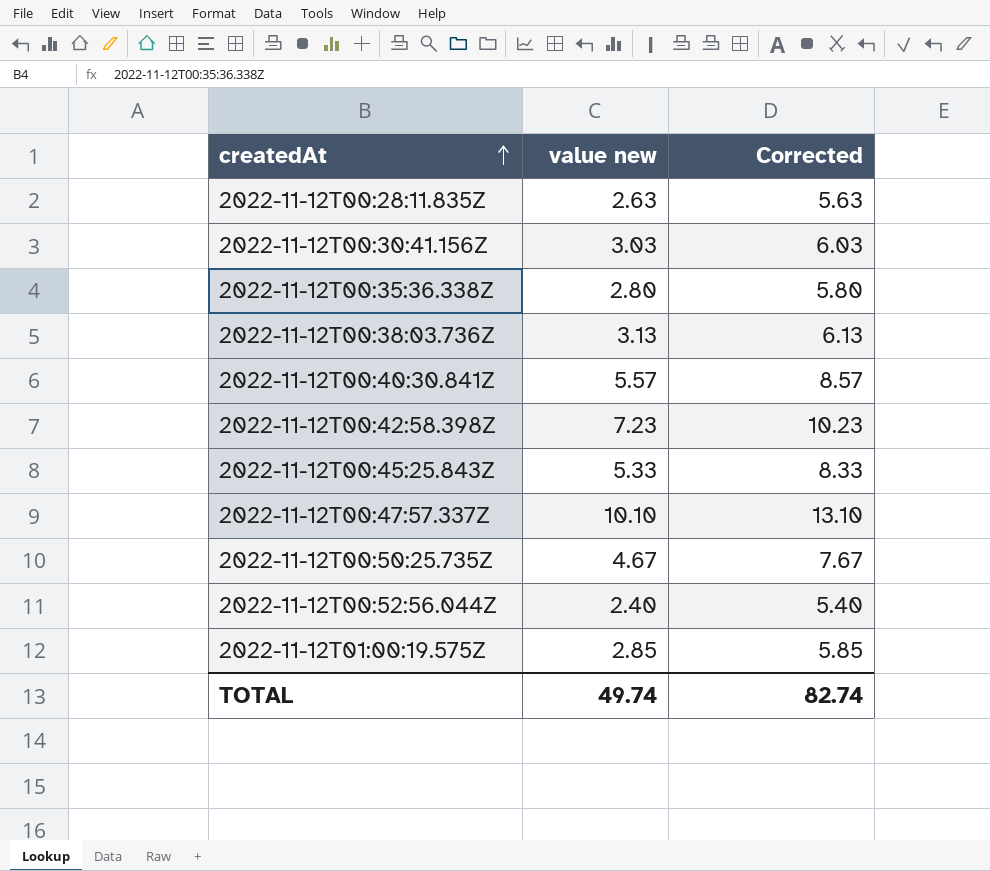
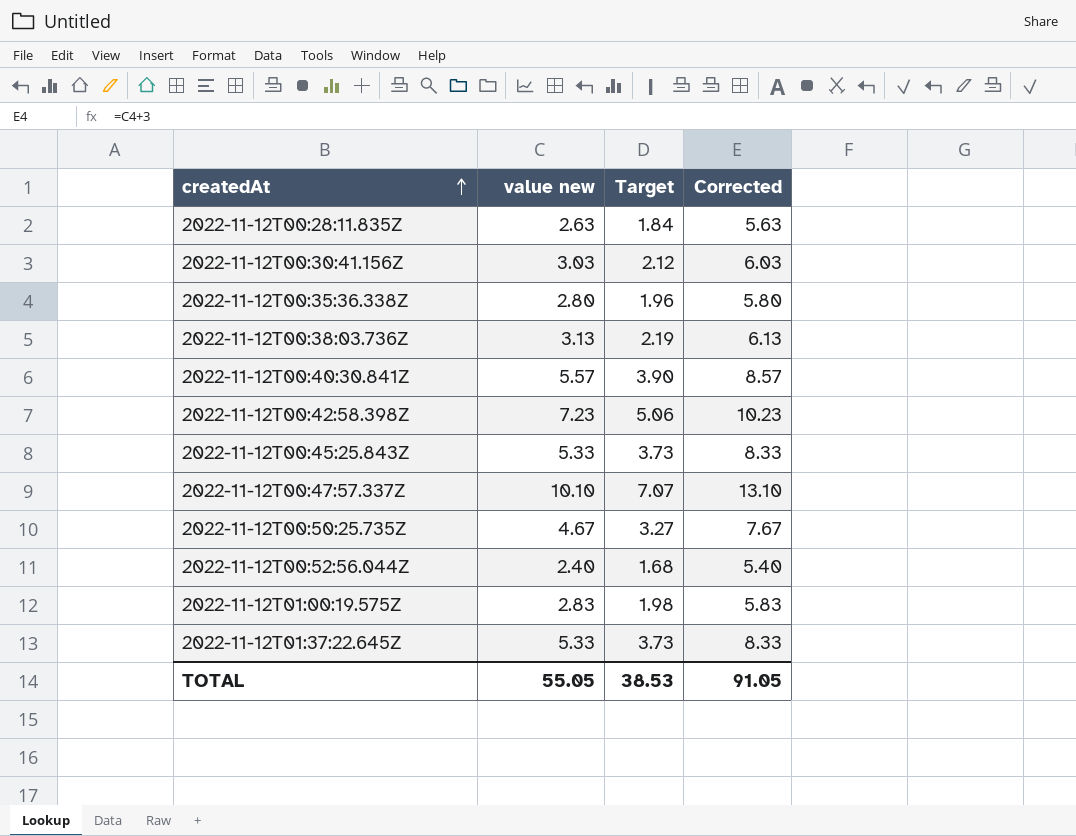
column Target | formula: none -> [value new] * 0.7
2022-11-12T01:00:19.575Z | value new: 2.85 -> 2.83
2022-11-12T01:00:19.575Z | Corrected: 5.85 -> 5.83
row 2022-11-12T01:37:22.645Z: none -> 5.33 | 3.73 | 8.33
TOTAL | value new: 49.74 -> 55.05
TOTAL | Corrected: 82.74 -> 91.05

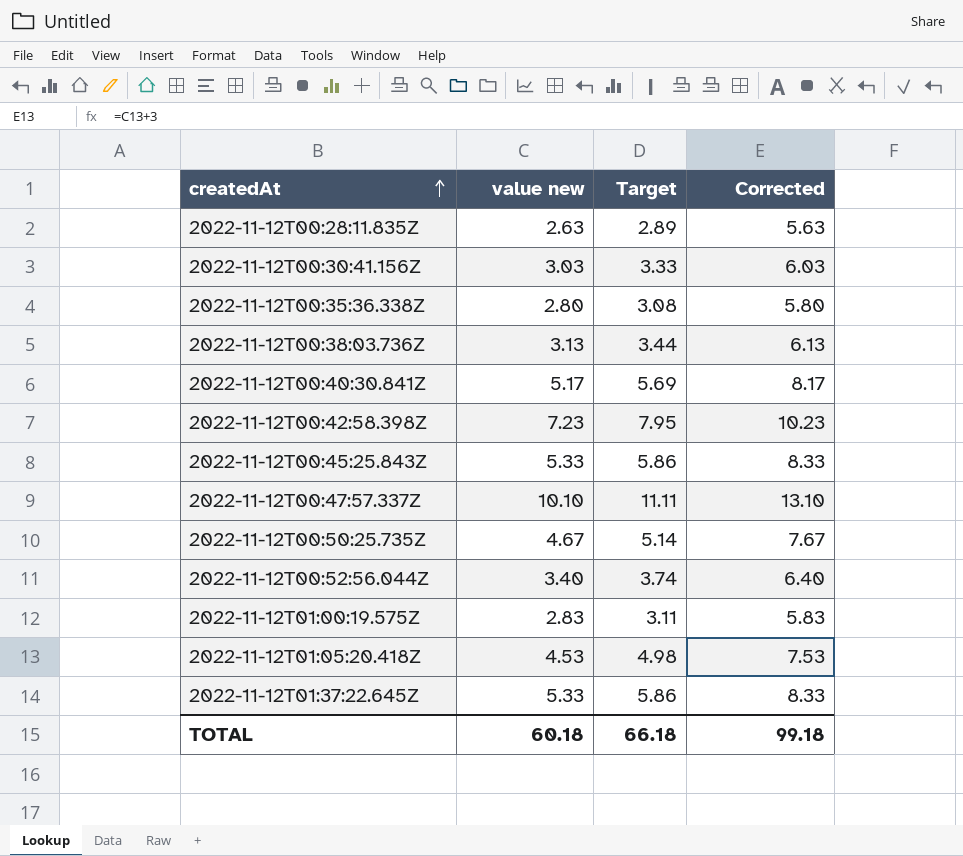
column Target | formula: [value new] * 0.7 -> [value new] * 1.1
2022-11-12T00:40:30.841Z | value new: 5.57 -> 5.17
2022-11-12T00:40:30.841Z | Corrected: 8.57 -> 8.17
2022-11-12T00:52:56.044Z | value new: 2.40 -> 3.40
2022-11-12T00:52:56.044Z | Corrected: 5.40 -> 6.40
row 2022-11-12T01:05:20.418Z: none -> 4.53 | 4.98 | 7.53
TOTAL | value new: 55.05 -> 60.18
TOTAL | Target: 38.53 -> 66.18
TOTAL | Corrected: 91.05 -> 99.18

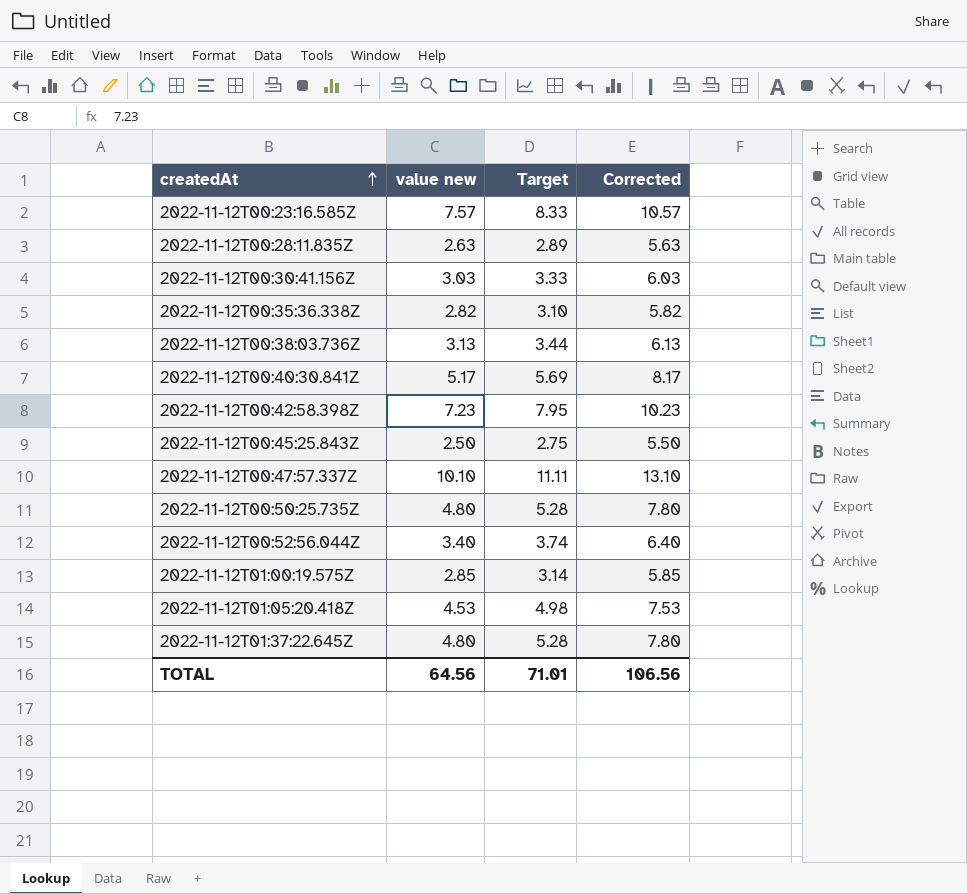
row 2022-11-12T00:23:16.585Z: none -> 7.57 | 8.33 | 10.57
2022-11-12T00:35:36.338Z | value new: 2.80 -> 2.82
2022-11-12T00:35:36.338Z | Target: 3.08 -> 3.10
2022-11-12T00:35:36.338Z | Corrected: 5.80 -> 5.82
2022-11-12T00:45:25.843Z | value new: 5.33 -> 2.50
2022-11-12T00:45:25.843Z | Target: 5.86 -> 2.75
2022-11-12T00:45:25.843Z | Corrected: 8.33 -> 5.50
2022-11-12T00:50:25.735Z | value new: 4.67 -> 4.80
2022-11-12T00:50:25.735Z | Target: 5.14 -> 5.28
2022-11-12T00:50:25.735Z | Corrected: 7.67 -> 7.80
2022-11-12T01:00:19.575Z | value new: 2.83 -> 2.85
2022-11-12T01:00:19.575Z | Target: 3.11 -> 3.14
2022-11-12T01:00:19.575Z | Corrected: 5.83 -> 5.85
2022-11-12T01:37:22.645Z | value new: 5.33 -> 4.80
2022-11-12T01:37:22.645Z | Target: 5.86 -> 5.28
2022-11-12T01:37:22.645Z | Corrected: 8.33 -> 7.80
TOTAL | value new: 60.18 -> 64.56
TOTAL | Target: 66.18 -> 71.01
TOTAL | Corrected: 99.18 -> 106.56

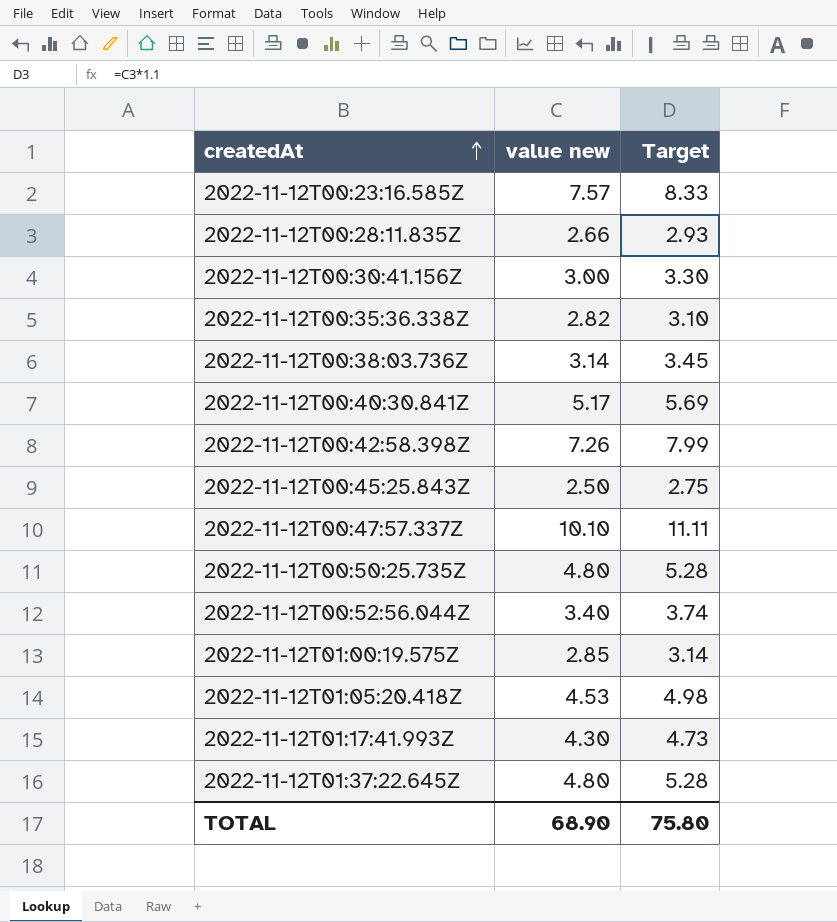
column Corrected | formula: [value new] + 3 -> none
2022-11-12T00:28:11.835Z | value new: 2.63 -> 2.66
2022-11-12T00:28:11.835Z | Target: 2.89 -> 2.93
2022-11-12T00:30:41.156Z | value new: 3.03 -> 3.00
2022-11-12T00:30:41.156Z | Target: 3.33 -> 3.30
2022-11-12T00:38:03.736Z | value new: 3.13 -> 3.14
2022-11-12T00:38:03.736Z | Target: 3.44 -> 3.45
2022-11-12T00:42:58.398Z | value new: 7.23 -> 7.26
2022-11-12T00:42:58.398Z | Target: 7.95 -> 7.99
row 2022-11-12T01:17:41.993Z: none -> 4.30 | 4.73
TOTAL | value new: 64.56 -> 68.90
TOTAL | Target: 71.01 -> 75.80

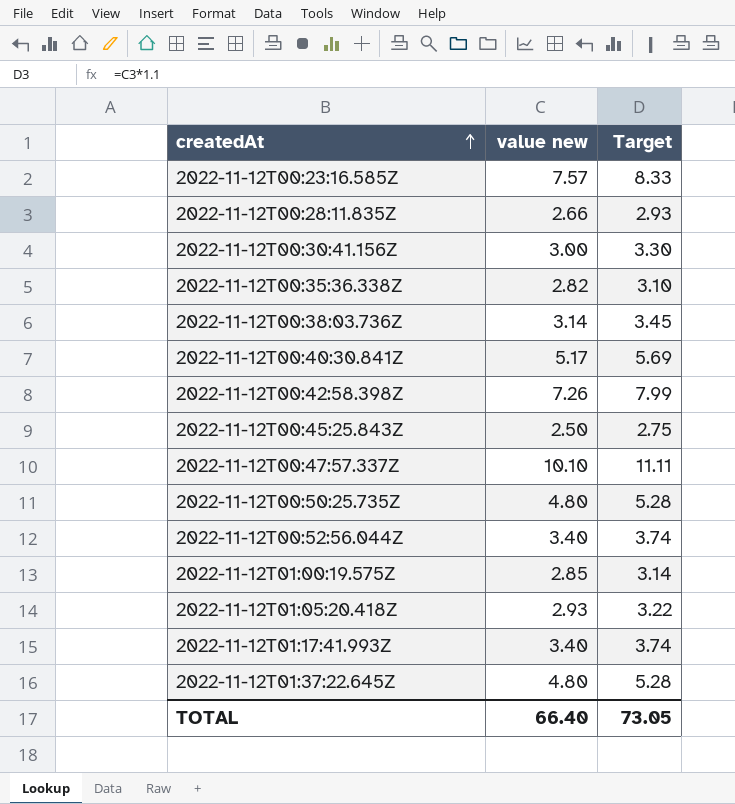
2022-11-12T01:05:20.418Z | value new: 4.53 -> 2.93
2022-11-12T01:05:20.418Z | Target: 4.98 -> 3.22
2022-11-12T01:17:41.993Z | value new: 4.30 -> 3.40
2022-11-12T01:17:41.993Z | Target: 4.73 -> 3.74
TOTAL | value new: 68.90 -> 66.40
TOTAL | Target: 75.80 -> 73.05

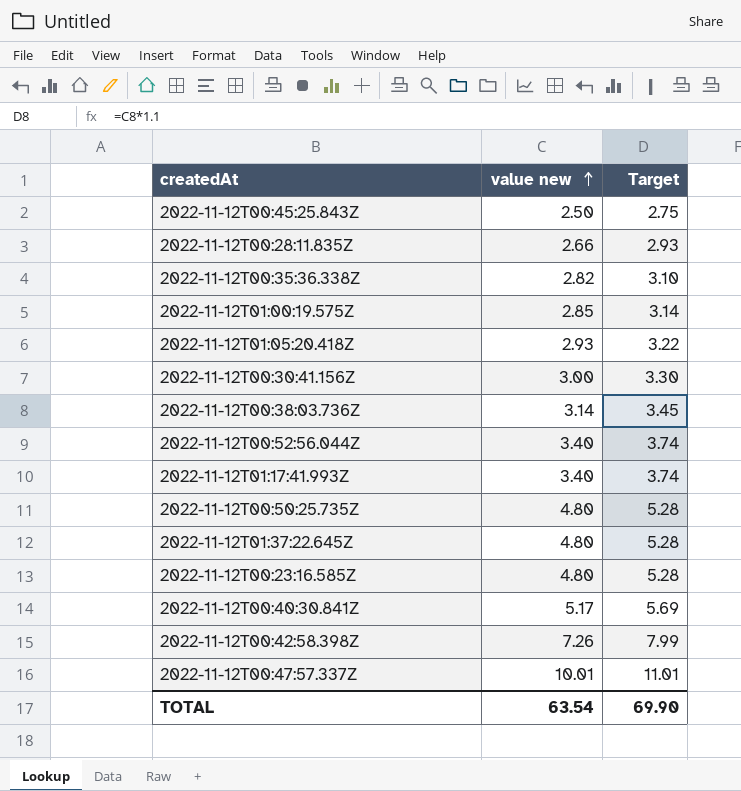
row order: createdAt ascending -> value new ascending
2022-11-12T00:23:16.585Z | value new: 7.57 -> 4.80
2022-11-12T00:23:16.585Z | Target: 8.33 -> 5.28
2022-11-12T00:47:57.337Z | value new: 10.10 -> 10.01
2022-11-12T00:47:57.337Z | Target: 11.11 -> 11.01
TOTAL | value new: 66.40 -> 63.54
TOTAL | Target: 73.05 -> 69.90

